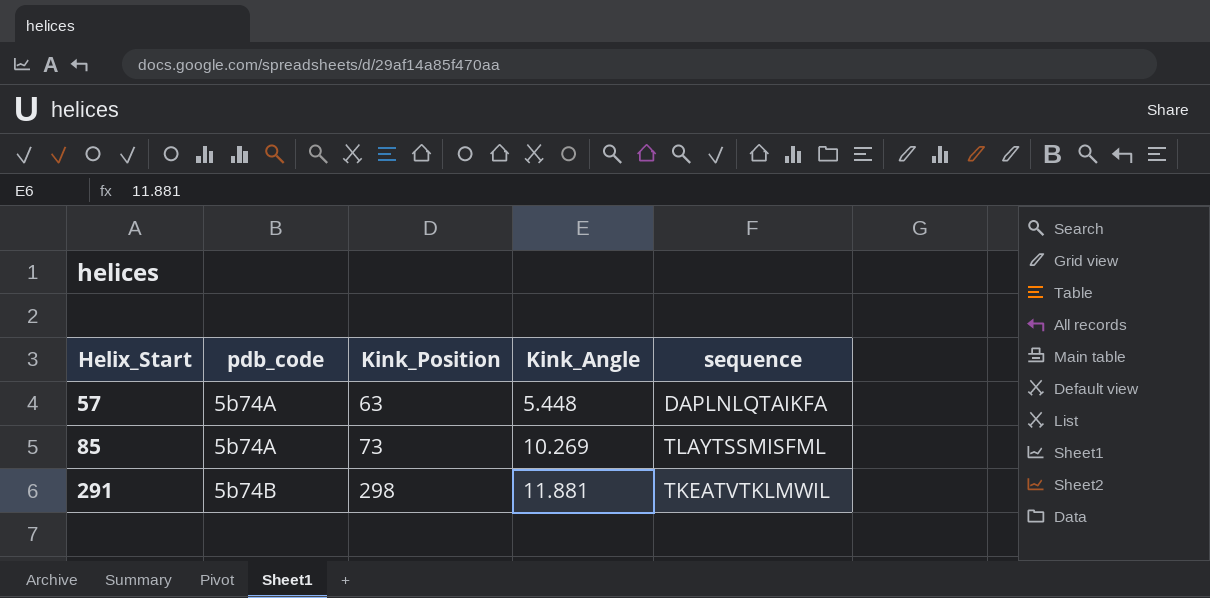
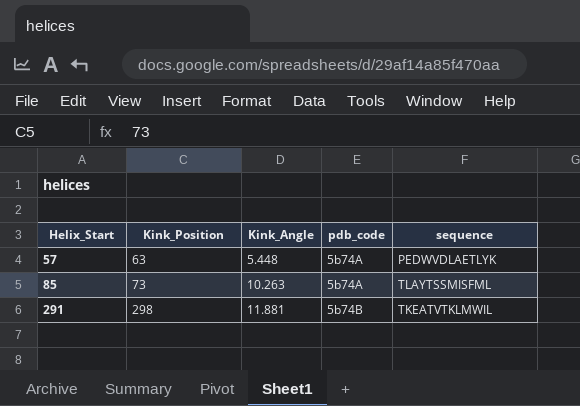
column pdb_code | position: 2 -> 4
57 | sequence: DAPLNLQTAIKFA -> PEDWVDLAETLYK
85 | Kink_Angle: 10.269 -> 10.263

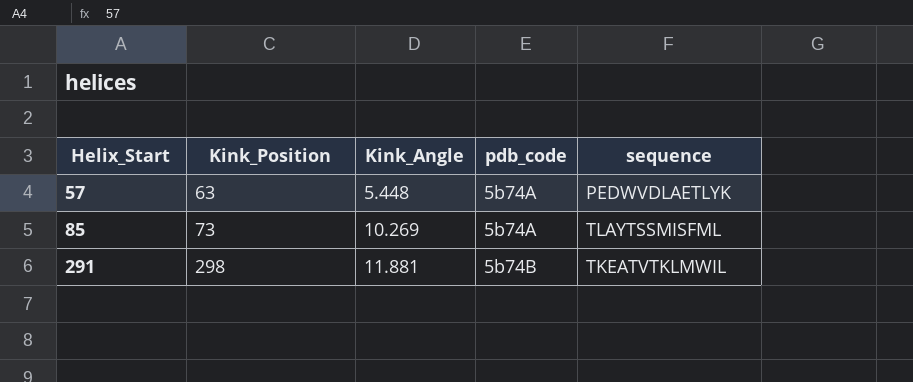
85 | Kink_Angle: 10.263 -> 10.269

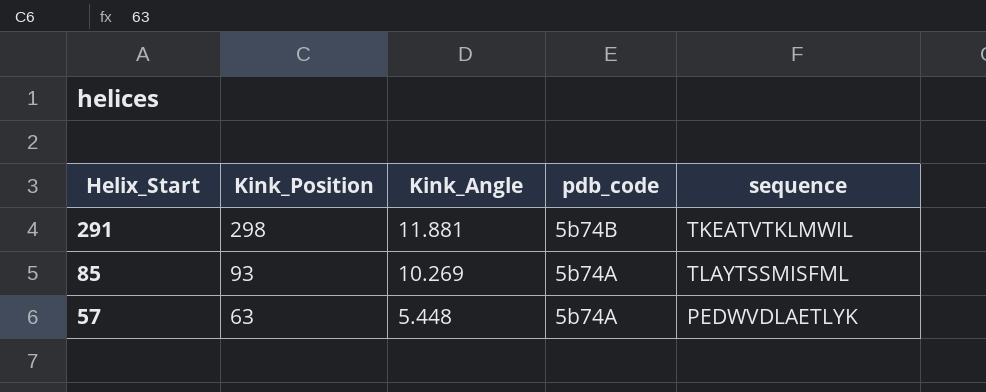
row order: Helix_Start ascending -> Helix_Start descending
85 | Kink_Position: 73 -> 93

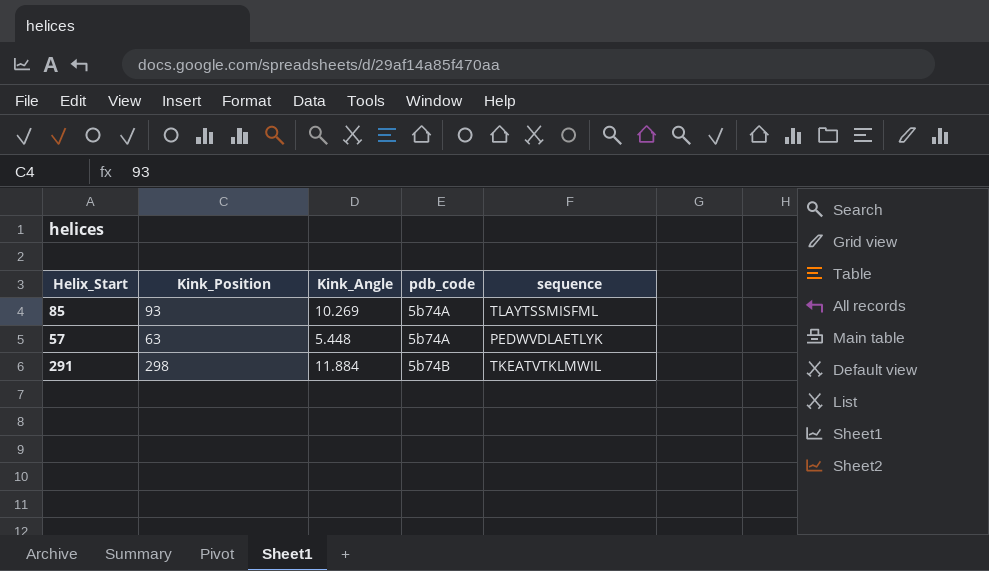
row order: Helix_Start descending -> pdb_code ascending
291 | Kink_Angle: 11.881 -> 11.884

